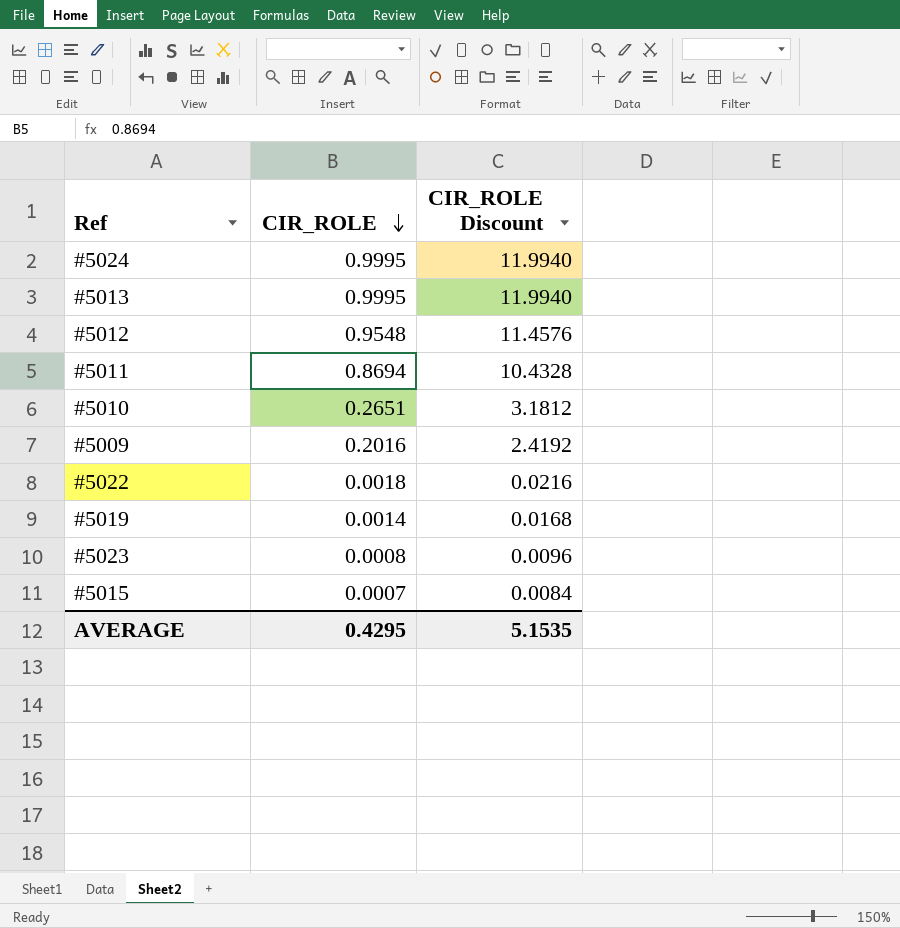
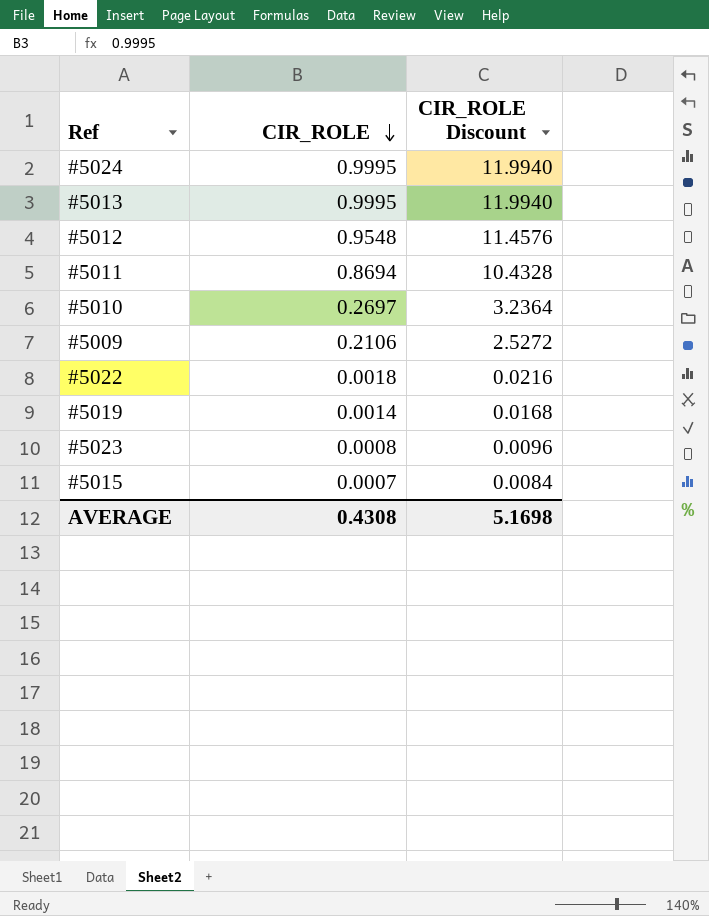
#5010 | CIR_ROLE: 0.2651 -> 0.2697
#5010 | CIR_ROLE Discount: 3.1812 -> 3.2364
#5009 | CIR_ROLE: 0.2016 -> 0.2106
#5009 | CIR_ROLE Discount: 2.4192 -> 2.5272
AVERAGE | CIR_ROLE: 0.4295 -> 0.4308
AVERAGE | CIR_ROLE Discount: 5.1535 -> 5.1698

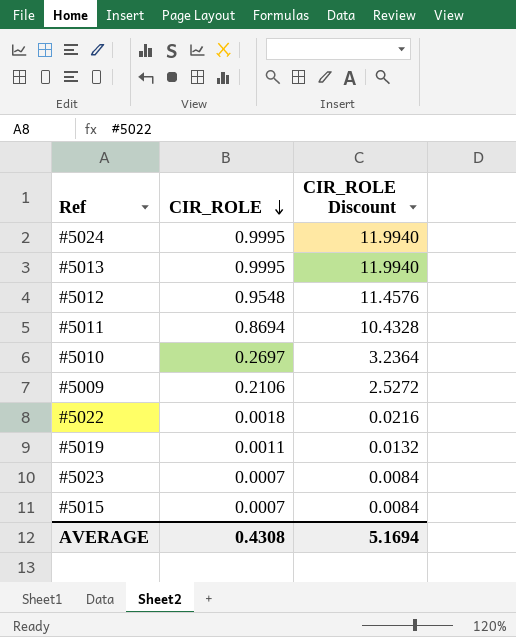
#5019 | CIR_ROLE: 0.0014 -> 0.0011
#5019 | CIR_ROLE Discount: 0.0168 -> 0.0132
#5023 | CIR_ROLE: 0.0008 -> 0.0007
#5023 | CIR_ROLE Discount: 0.0096 -> 0.0084
AVERAGE | CIR_ROLE Discount: 5.1698 -> 5.1694

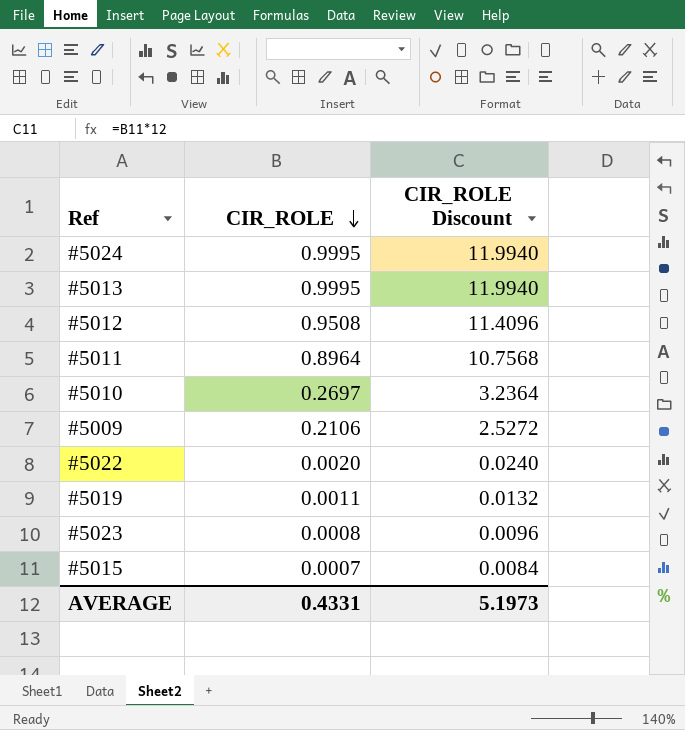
#5012 | CIR_ROLE: 0.9548 -> 0.9508
#5012 | CIR_ROLE Discount: 11.4576 -> 11.4096
#5011 | CIR_ROLE: 0.8694 -> 0.8964
#5011 | CIR_ROLE Discount: 10.4328 -> 10.7568
#5022 | CIR_ROLE: 0.0018 -> 0.0020
#5022 | CIR_ROLE Discount: 0.0216 -> 0.0240
#5023 | CIR_ROLE: 0.0007 -> 0.0008
#5023 | CIR_ROLE Discount: 0.0084 -> 0.0096
AVERAGE | CIR_ROLE: 0.4308 -> 0.4331
AVERAGE | CIR_ROLE Discount: 5.1694 -> 5.1973

